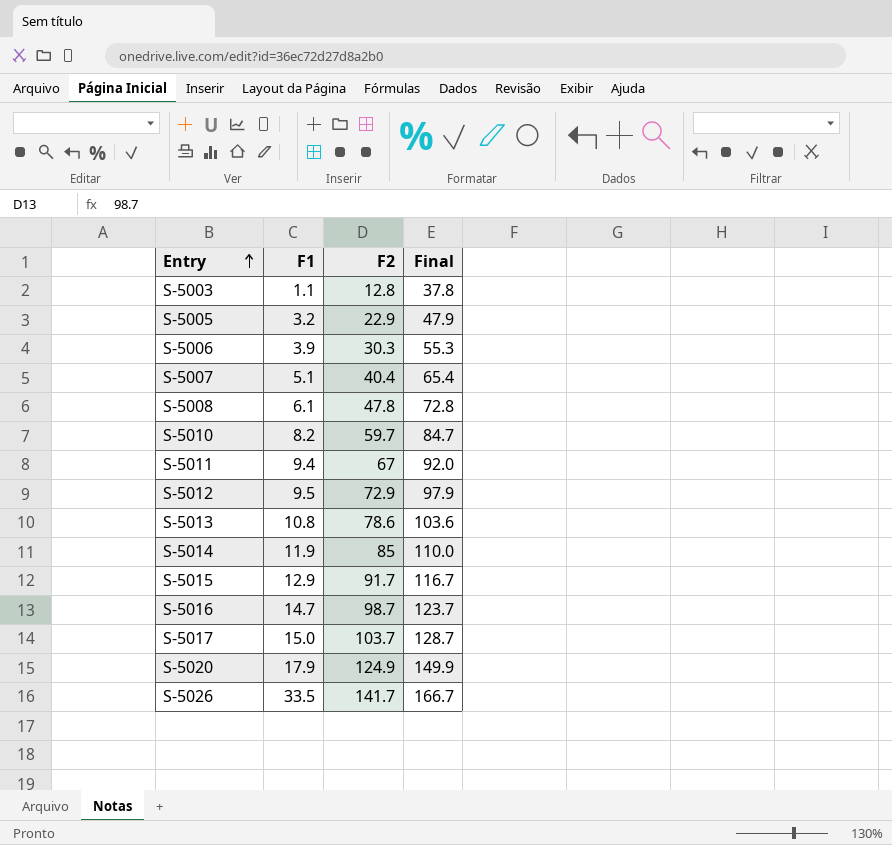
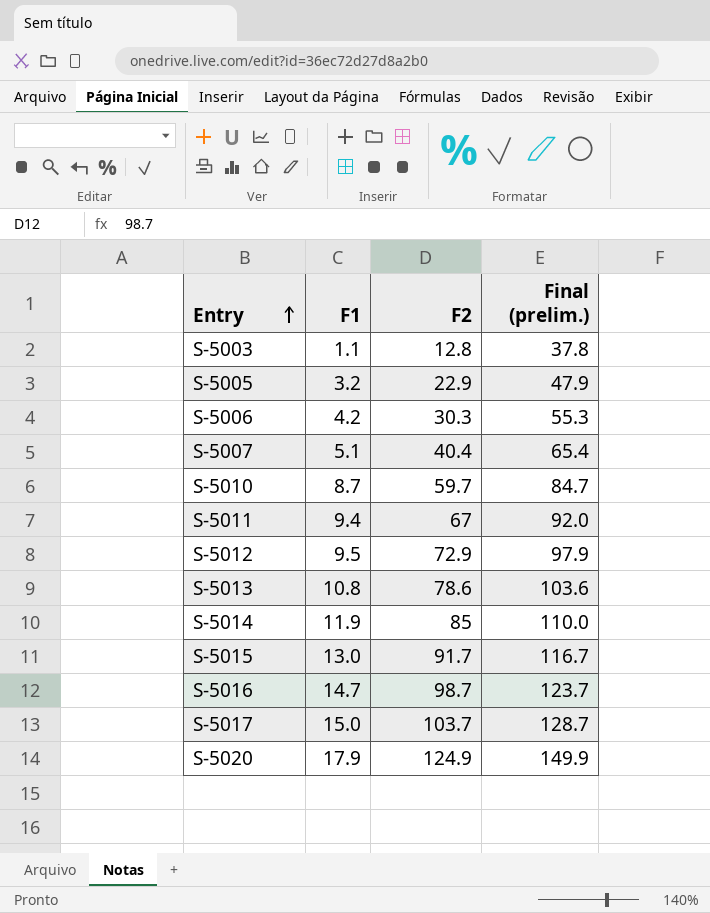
column name: Final -> Final (prelim.)
row S-5008: 6.1 | 47.8 | 72.8 -> none
row S-5026: 33.5 | 141.7 | 166.7 -> none
S-5006 | F1: 3.9 -> 4.2
S-5010 | F1: 8.2 -> 8.7
S-5015 | F1: 12.9 -> 13.0

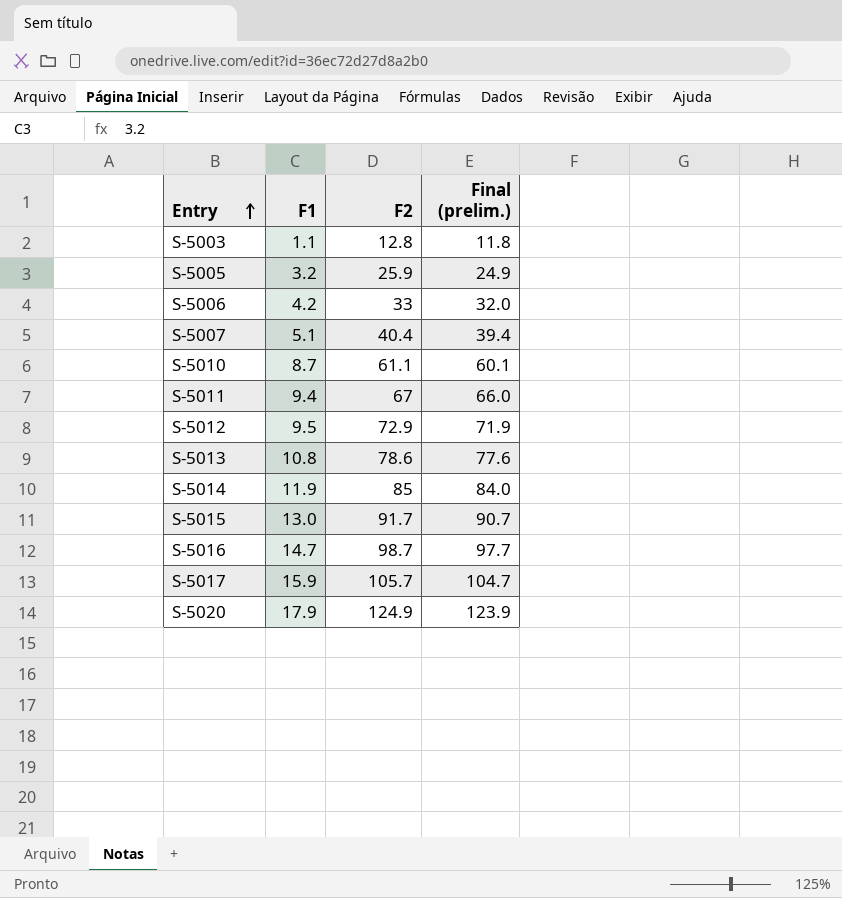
column Final (prelim.) | formula: [F2] + 25 -> [F2] - 1
S-5005 | F2: 22.9 -> 25.9
S-5006 | F2: 30.3 -> 33
S-5010 | F2: 59.7 -> 61.1
S-5017 | F1: 15.0 -> 15.9
S-5017 | F2: 103.7 -> 105.7

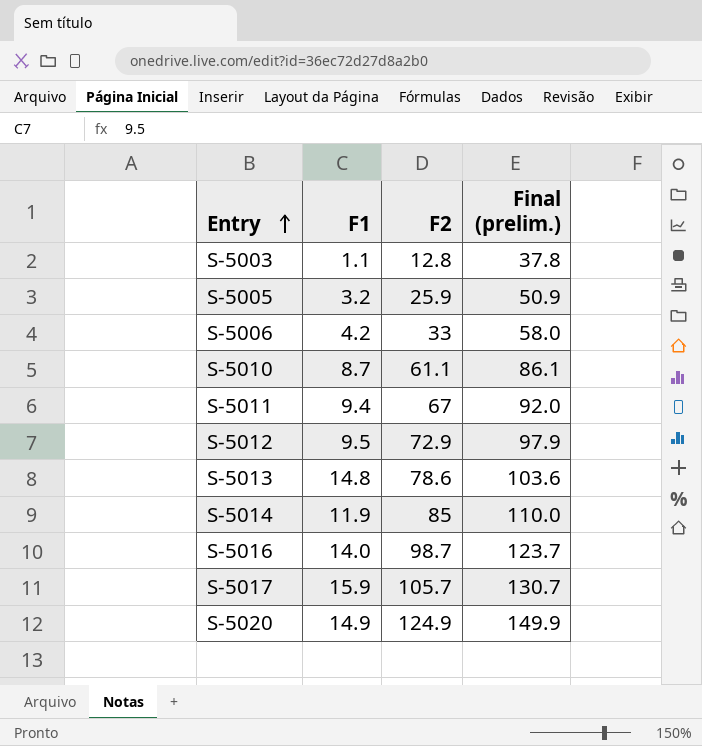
column Final (prelim.) | formula: [F2] - 1 -> [F2] + 25
row S-5007: 5.1 | 40.4 | 39.4 -> none
row S-5015: 13.0 | 91.7 | 90.7 -> none
S-5013 | F1: 10.8 -> 14.8
S-5016 | F1: 14.7 -> 14.0
S-5020 | F1: 17.9 -> 14.9

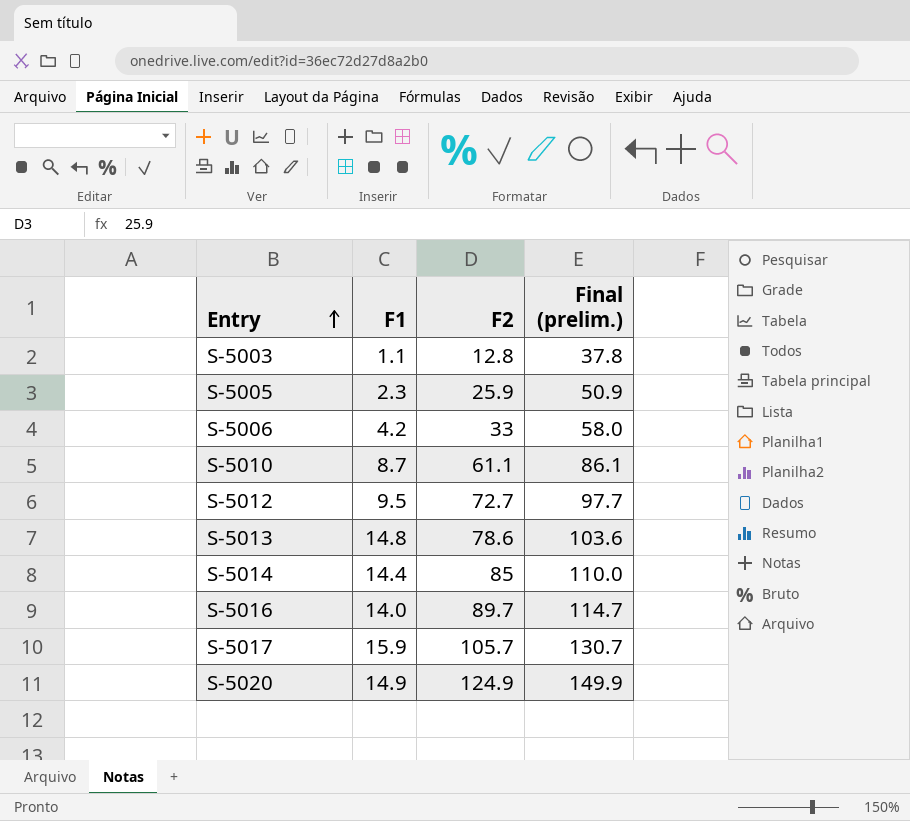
row S-5011: 9.4 | 67 | 92.0 -> none
S-5005 | F1: 3.2 -> 2.3
S-5012 | F2: 72.9 -> 72.7
S-5012 | Final (prelim.): 97.9 -> 97.7
S-5014 | F1: 11.9 -> 14.4
S-5016 | F2: 98.7 -> 89.7
S-5016 | Final (prelim.): 123.7 -> 114.7

